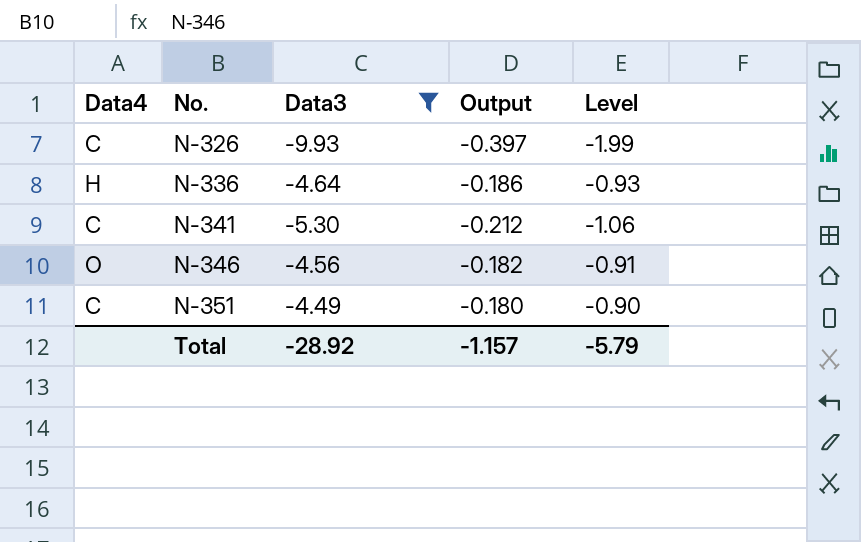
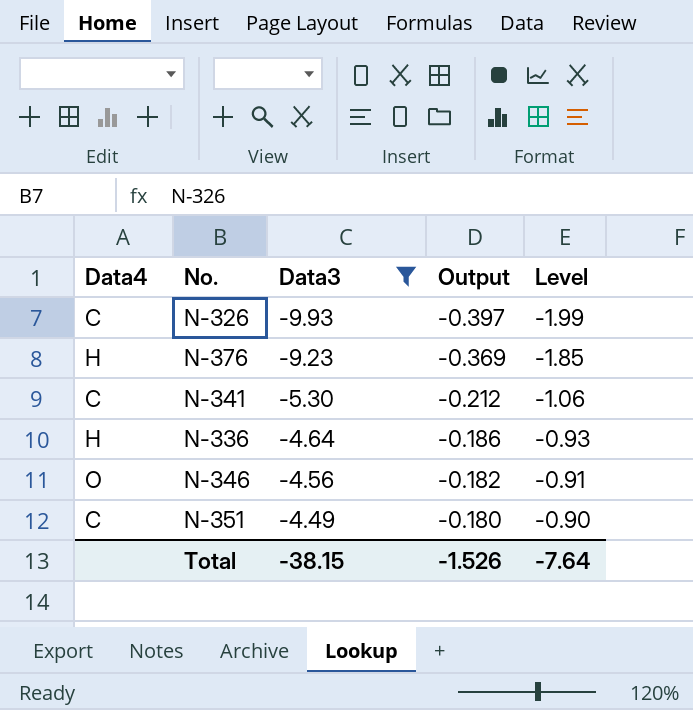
row order: No. ascending -> Data3 ascending
row N-376: none -> H | -9.23 | -0.369 | -1.85
Total | Data3: -28.92 -> -38.15
Total | Output: -1.157 -> -1.526
Total | Level: -5.79 -> -7.64

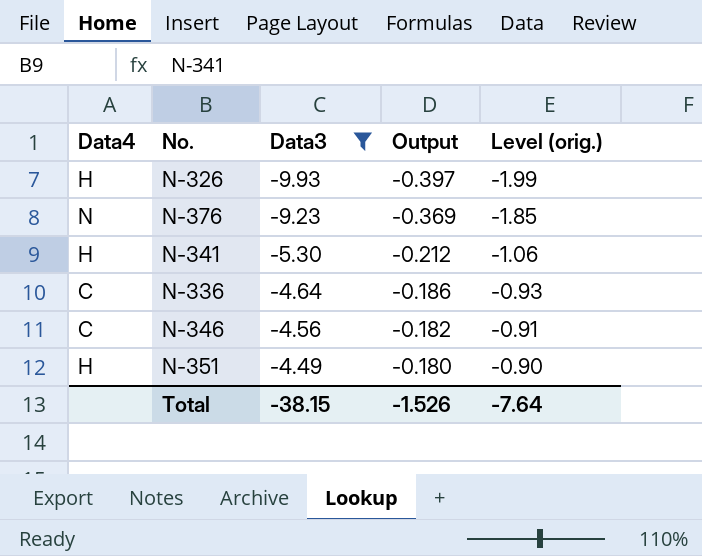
column name: Level -> Level (orig.)
N-326 | Data4: C -> H
N-376 | Data4: H -> N
N-341 | Data4: C -> H
N-336 | Data4: H -> C
N-346 | Data4: O -> C
N-351 | Data4: C -> H

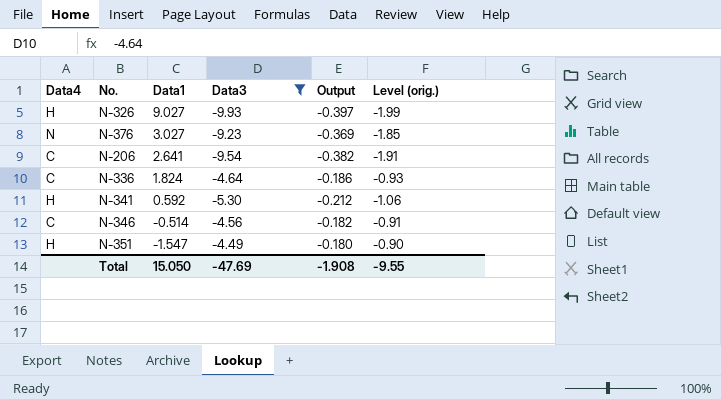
row order: Data3 ascending -> Data1 descending
column Data1 | position: none -> 3
row N-206: none -> C | 2.641 | -9.54 | -0.382 | -1.91
Total | Data3: -38.15 -> -47.69
Total | Output: -1.526 -> -1.908
Total | Level (orig.): -7.64 -> -9.55

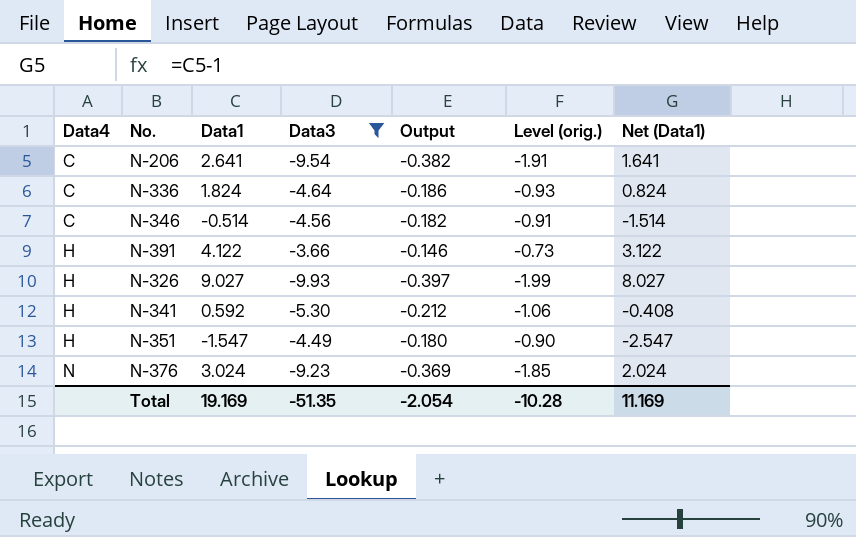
row order: Data1 descending -> Data4 ascending
column Net (Data1) | formula: none -> [Data1] - 1
row N-391: none -> H | 4.122 | -3.66 | -0.146 | -0.73 | 3.122
N-376 | Data1: 3.027 -> 3.024
Total | Data1: 15.050 -> 19.169
Total | Data3: -47.69 -> -51.35
Total | Output: -1.908 -> -2.054
Total | Level (orig.): -9.55 -> -10.28

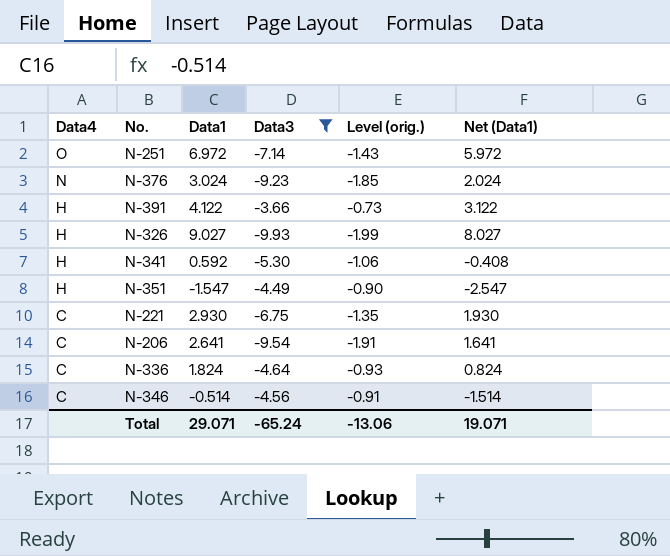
row order: Data4 ascending -> Data4 descending
column Output | formula: [Data3] * 0.04 -> none
row N-251: none -> O | 6.972 | -7.14 | -1.43 | 5.972
row N-221: none -> C | 2.930 | -6.75 | -1.35 | 1.930
Total | Data1: 19.169 -> 29.071
Total | Data3: -51.35 -> -65.24
Total | Level (orig.): -10.28 -> -13.06
Total | Net (Data1): 11.169 -> 19.071

